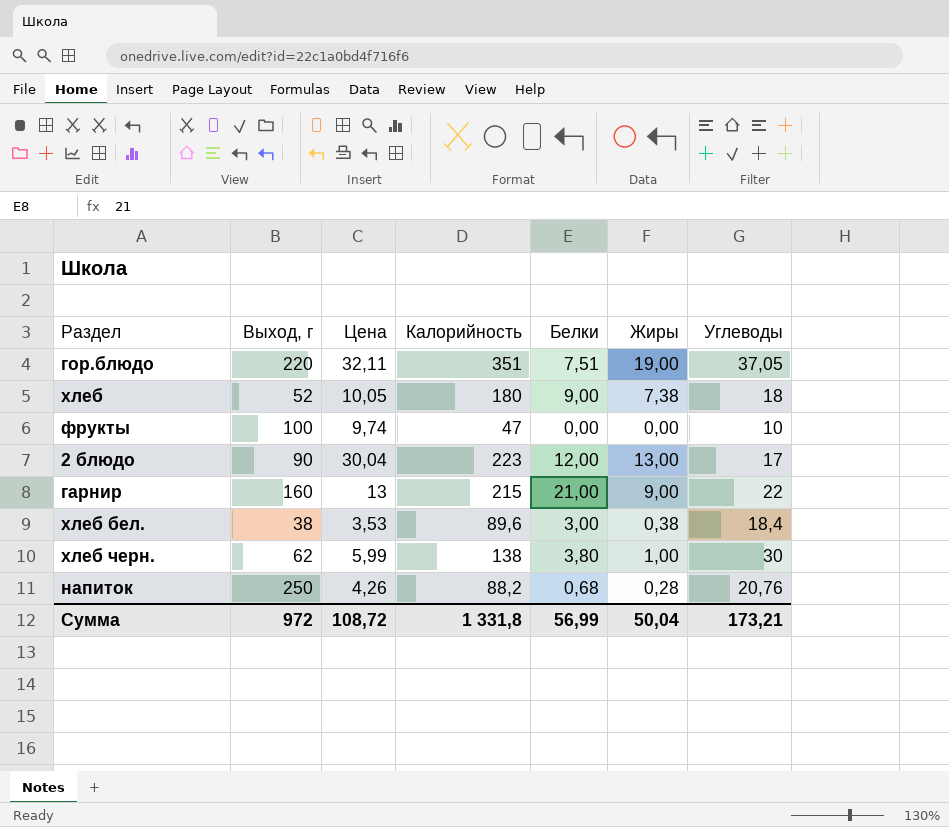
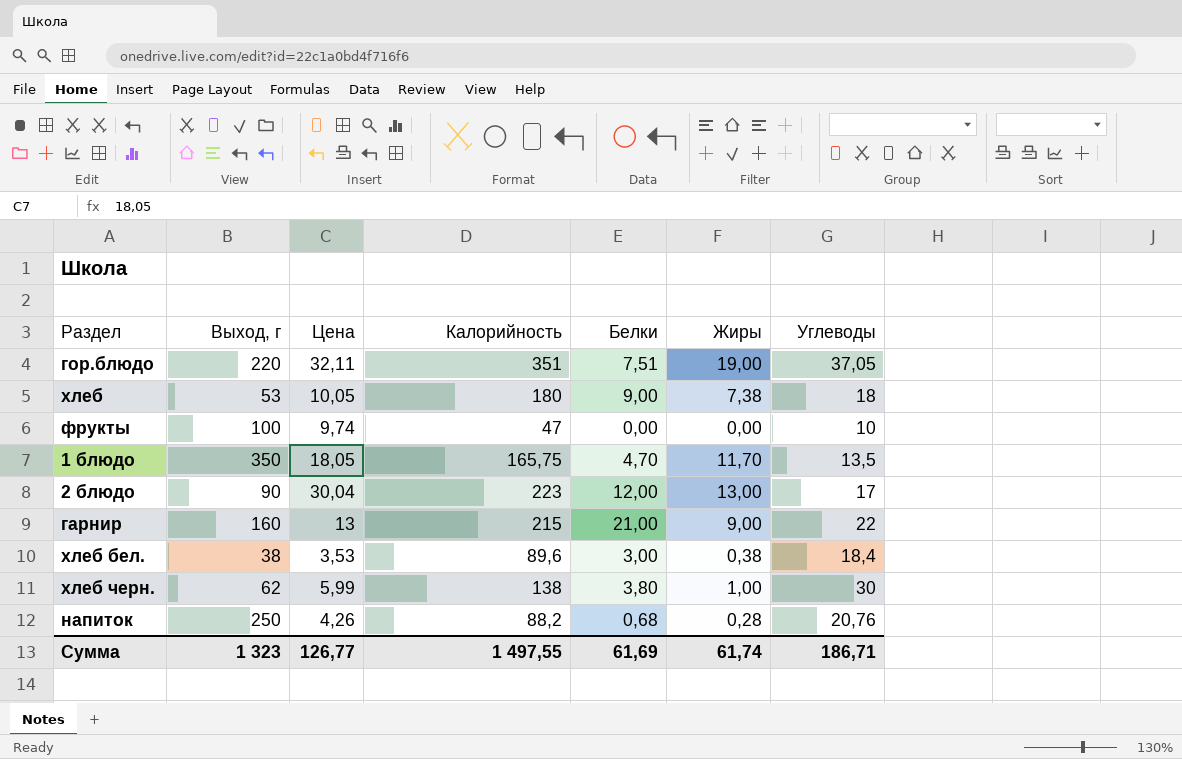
хлеб | Выход, г: 52 -> 53
row 1 блюдо: none -> 350 | 18,05 | 165,75 | 4,70 | 11,70 | 13,5
Сумма | Выход, г: 972 -> 1 323
Сумма | Цена: 108,72 -> 126,77
Сумма | Калорийность: 1 331,8 -> 1 497,55
Сумма | Белки: 56,99 -> 61,69
Сумма | Жиры: 50,04 -> 61,74
Сумма | Углеводы: 173,21 -> 186,71

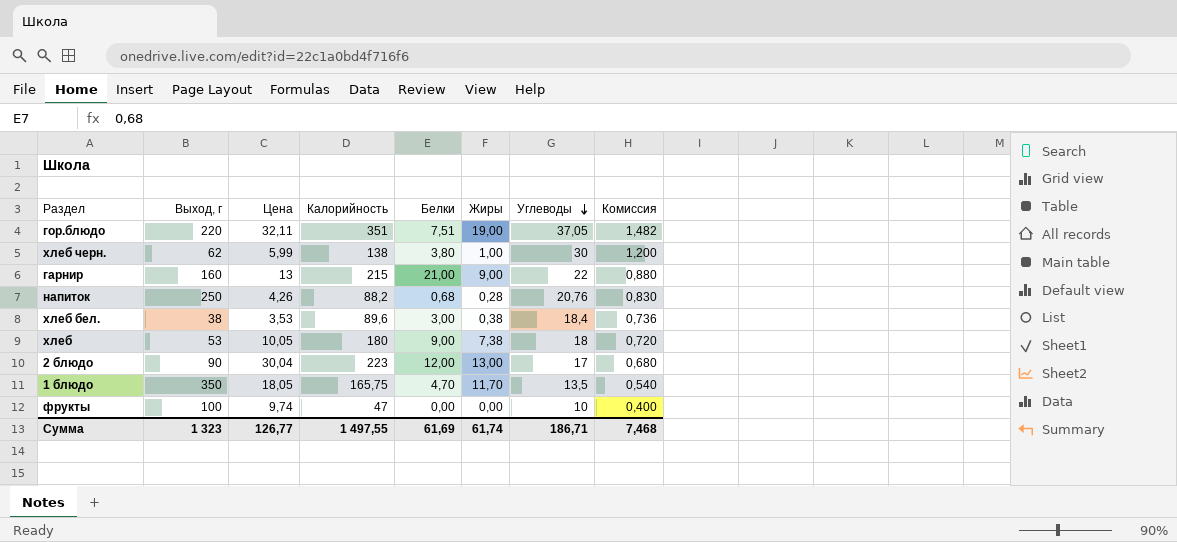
row order: none -> Углеводы descending
column Комиссия | formula: none -> [Углеводы] * 0,04

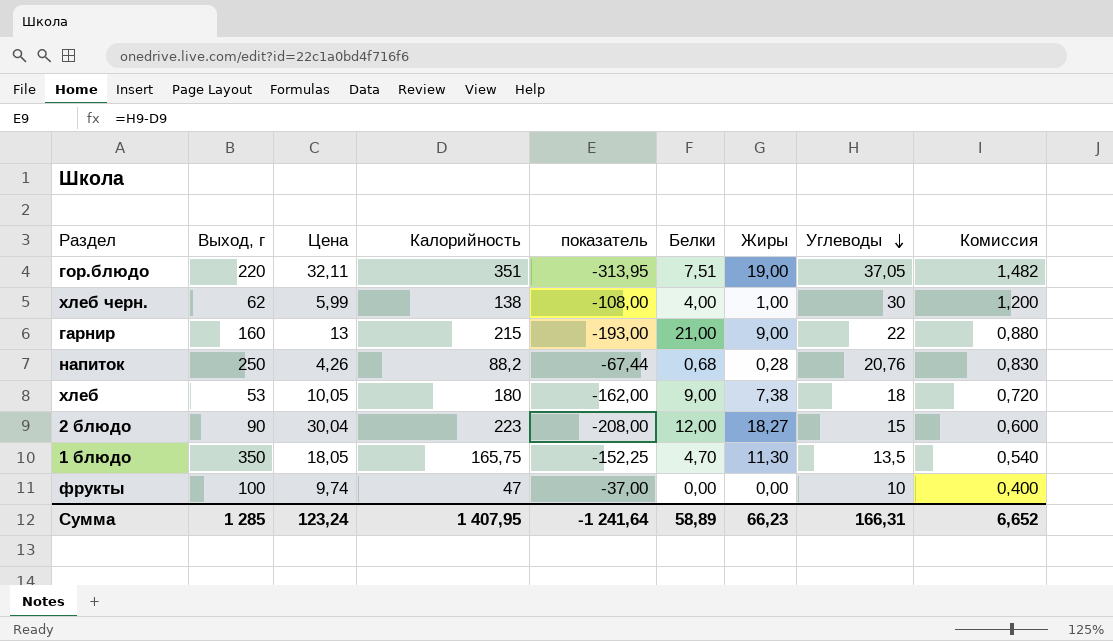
column показатель | formula: none -> [Углеводы] - [Калорийность]
row хлеб бел.: 38 | 3,53 | 89,6 | 3,00 | 0,38 | 18,4 | 0,736 -> none
хлеб черн. | Белки: 3,80 -> 4,00
2 блюдо | Жиры: 13,00 -> 18,27
2 блюдо | Углеводы: 17 -> 15
2 блюдо | Комиссия: 0,680 -> 0,600
1 блюдо | Жиры: 11,70 -> 11,30
Сумма | Выход, г: 1 323 -> 1 285
Сумма | Цена: 126,77 -> 123,24
Сумма | Калорийность: 1 497,55 -> 1 407,95
Сумма | Белки: 61,69 -> 58,89
Сумма | Жиры: 61,74 -> 66,23
Сумма | Углеводы: 186,71 -> 166,31
Сумма | Комиссия: 7,468 -> 6,652

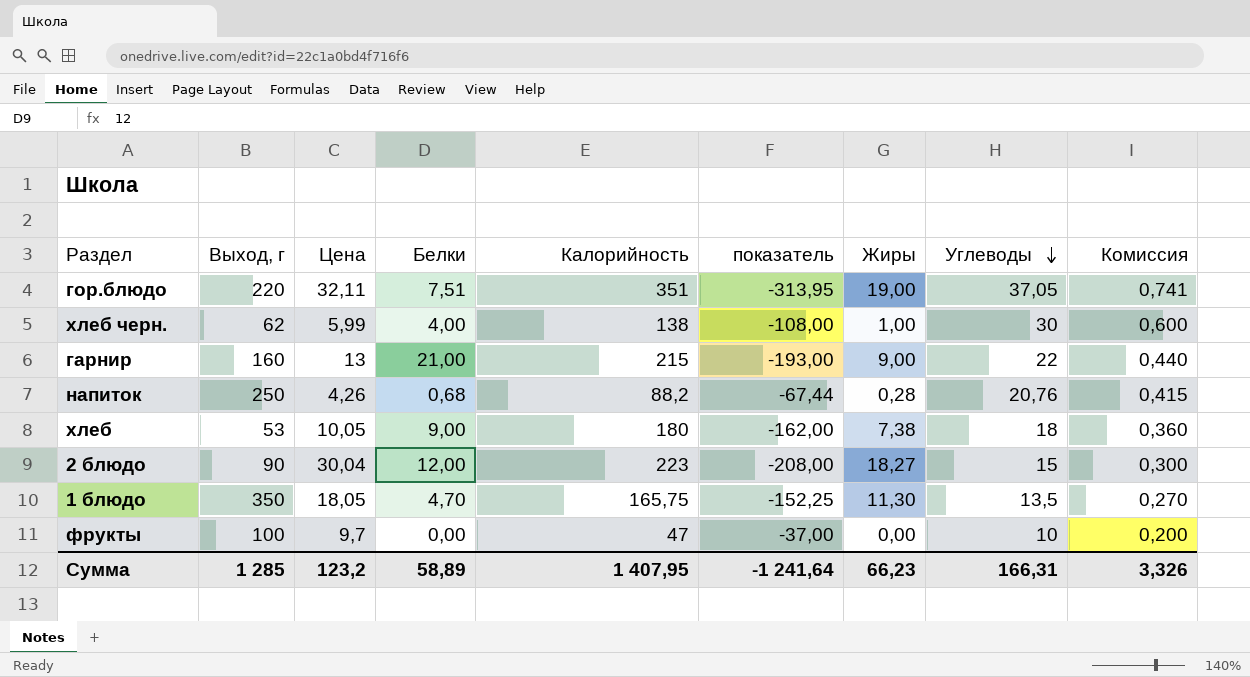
column Белки | position: 6 -> 4
column Комиссия | formula: [Углеводы] * 0,04 -> [Углеводы] * 0,02
фрукты | Цена: 9,74 -> 9,7
Сумма | Цена: 123,24 -> 123,2
Сумма | Комиссия: 6,652 -> 3,326

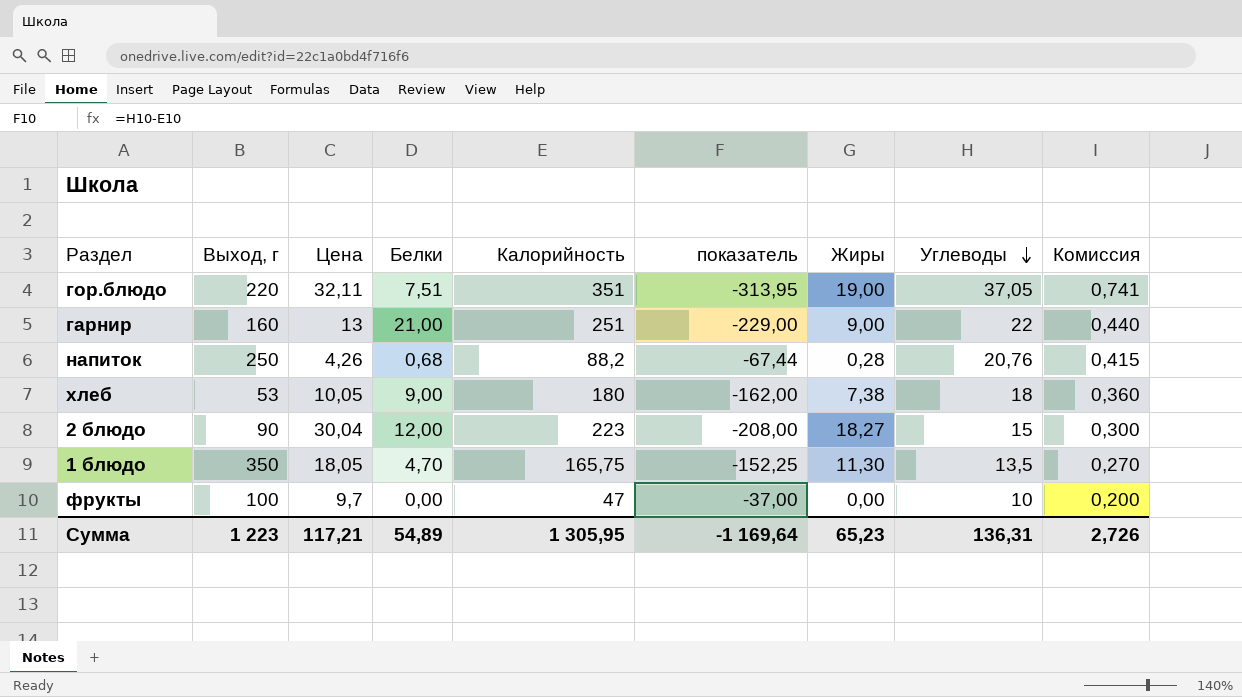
row хлеб черн.: 62 | 5,99 | 4,00 | 138 | -108,00 | 1,00 | 30 | 0,600 -> none
гарнир | Калорийность: 215 -> 251
гарнир | показатель: -193,00 -> -229,00
Сумма | Выход, г: 1 285 -> 1 223
Сумма | Цена: 123,2 -> 117,21
Сумма | Белки: 58,89 -> 54,89
Сумма | Калорийность: 1 407,95 -> 1 305,95
Сумма | показатель: -1 241,64 -> -1 169,64
Сумма | Жиры: 66,23 -> 65,23
Сумма | Углеводы: 166,31 -> 136,31
Сумма | Комиссия: 3,326 -> 2,726

